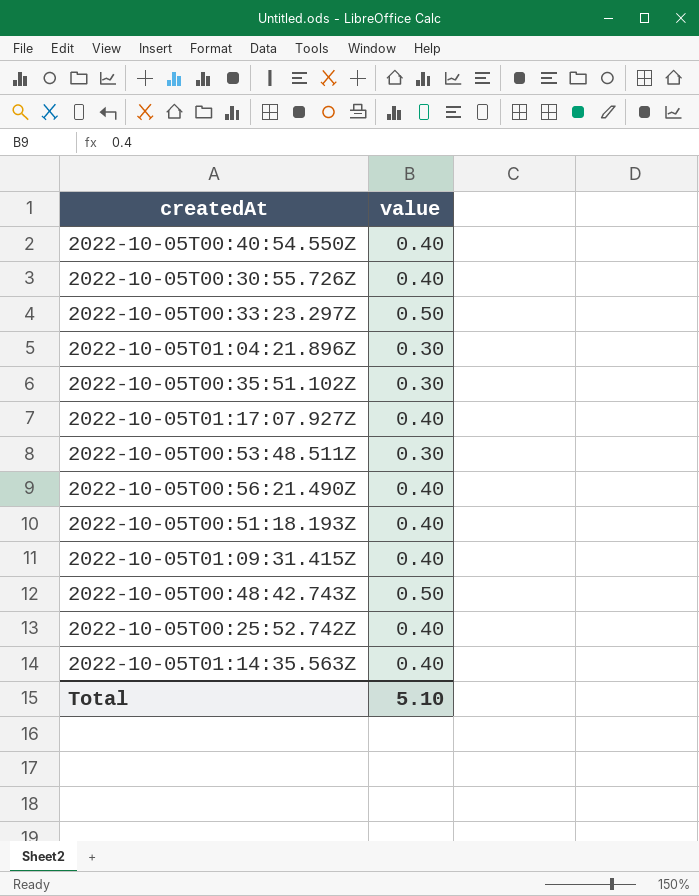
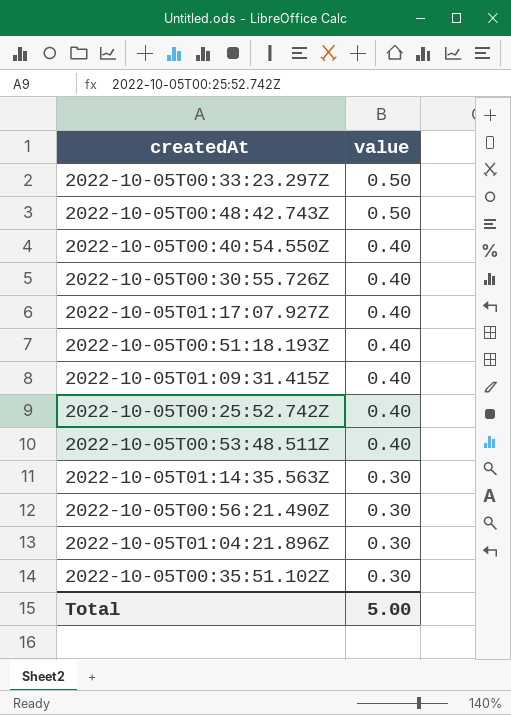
row order: none -> value descending
2022-10-05T00:53:48.511Z | value: 0.30 -> 0.40
2022-10-05T01:14:35.563Z | value: 0.40 -> 0.30
2022-10-05T00:56:21.490Z | value: 0.40 -> 0.30
Total | value: 5.10 -> 5.00

